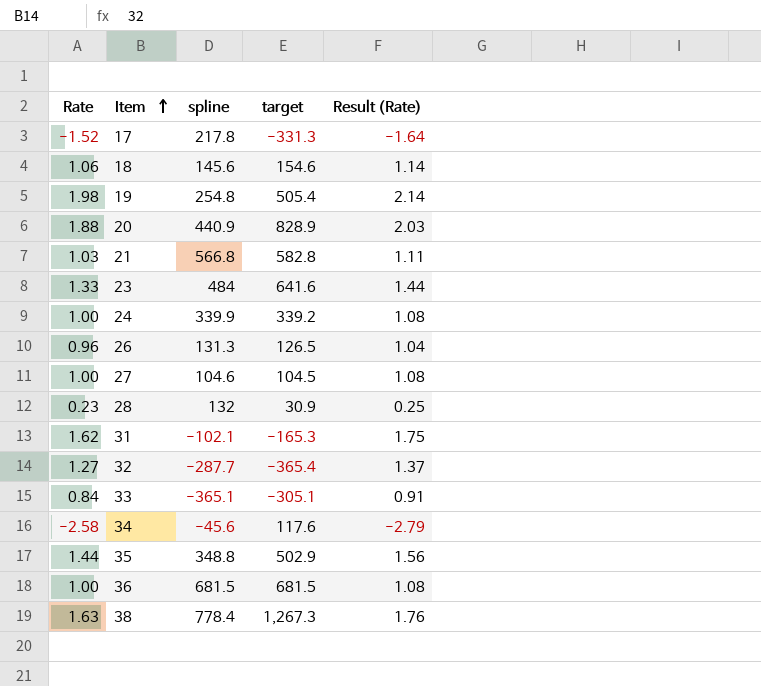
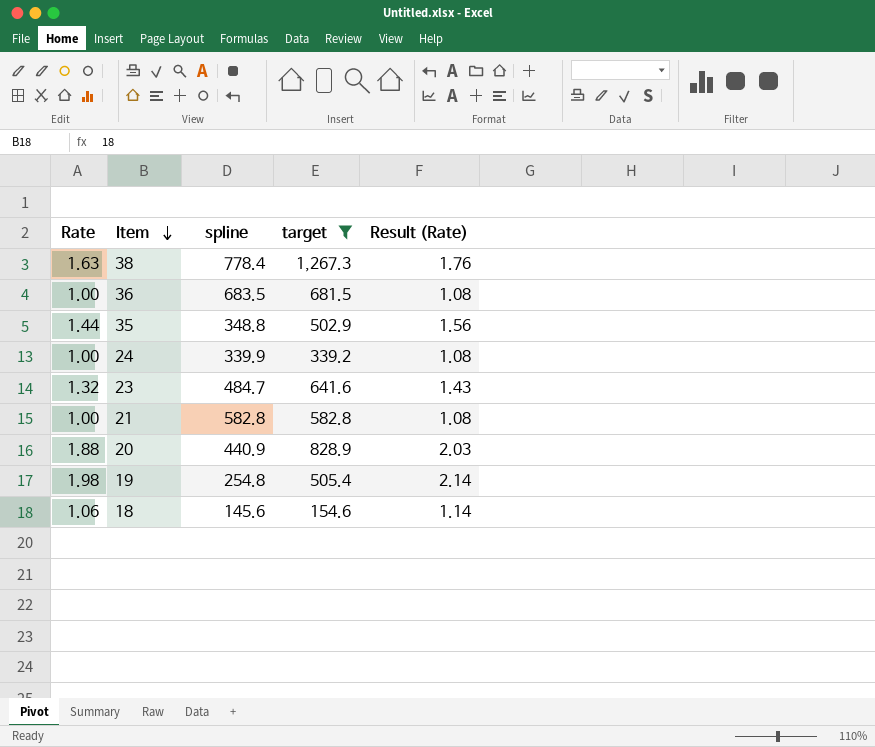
filter: none -> target >= 154.6
row order: Item ascending -> Item descending
36 | spline: 681.5 -> 683.5
23 | Rate: 1.33 -> 1.32
23 | spline: 484 -> 484.7
23 | Result (Rate): 1.44 -> 1.43
21 | Rate: 1.03 -> 1.00
21 | spline: 566.8 -> 582.8
21 | Result (Rate): 1.11 -> 1.08

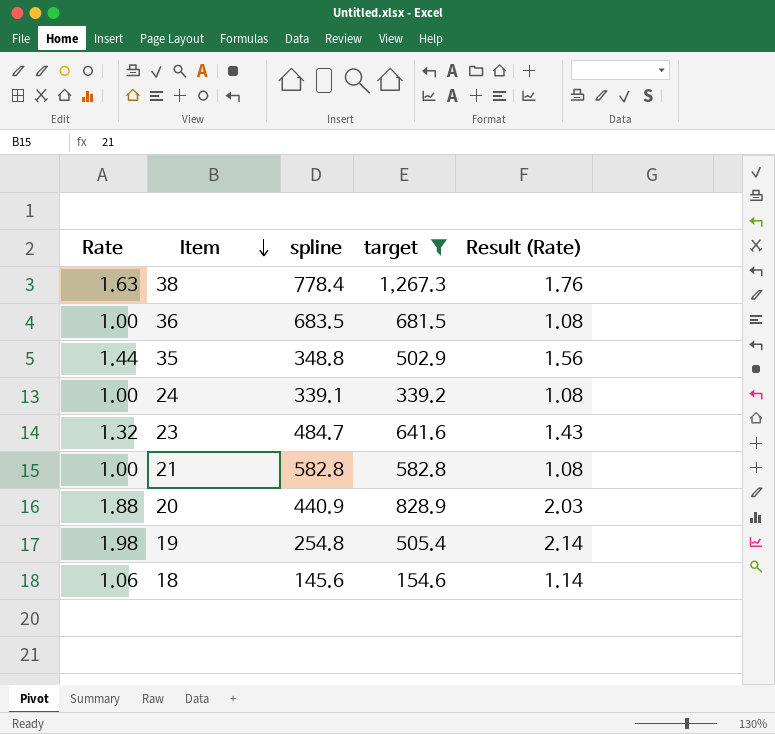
24 | spline: 339.9 -> 339.1

